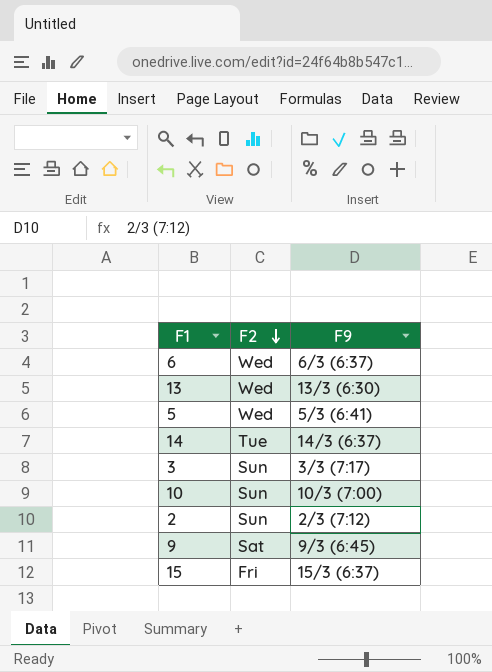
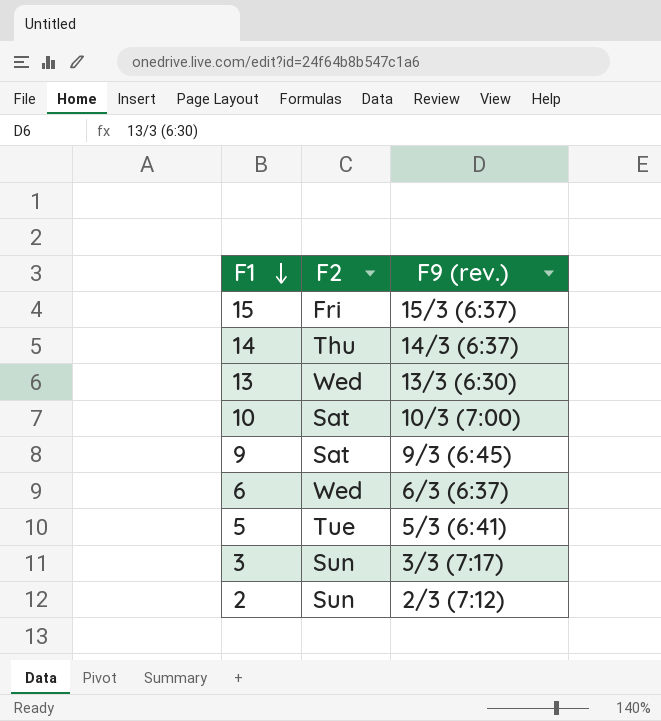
row order: F2 descending -> F1 descending
column name: F9 -> F9 (rev.)
14 | F2: Tue -> Thu
10 | F2: Sun -> Sat
5 | F2: Wed -> Tue

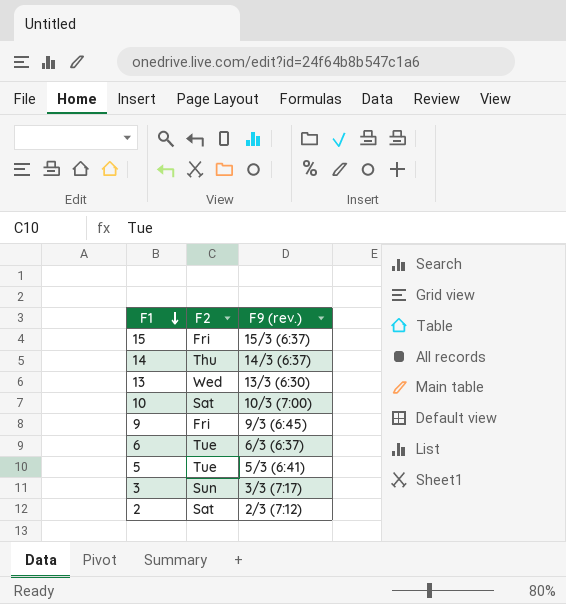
9 | F2: Sat -> Fri
6 | F2: Wed -> Tue
2 | F2: Sun -> Sat

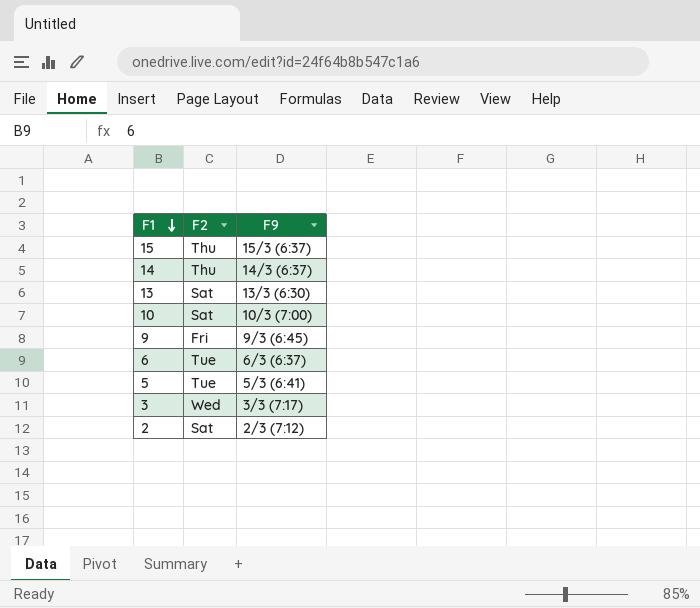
column name: F9 (rev.) -> F9
15 | F2: Fri -> Thu
13 | F2: Wed -> Sat
3 | F2: Sun -> Wed

